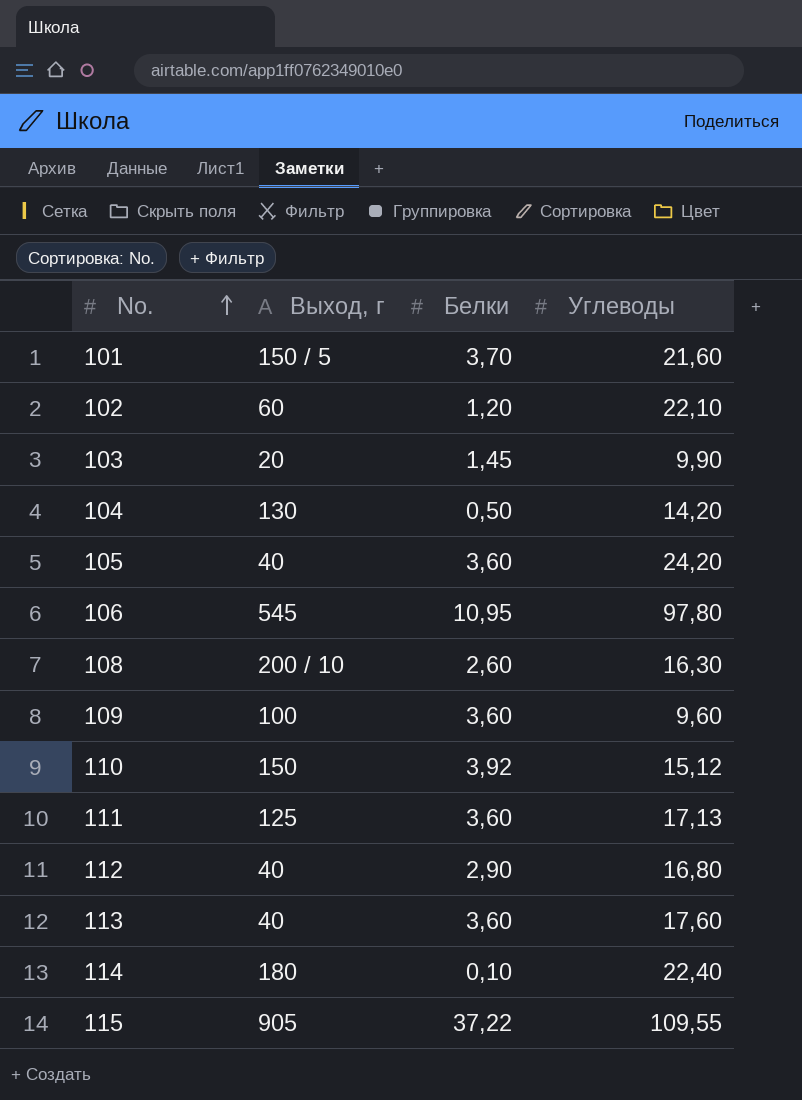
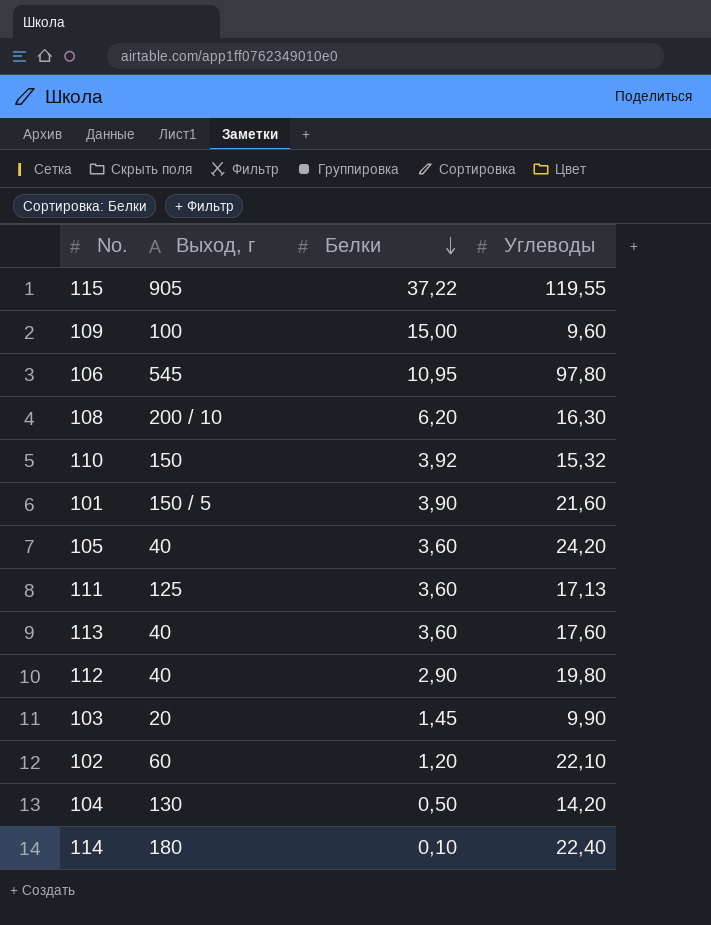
row order: No. ascending -> Белки descending
115 | Углеводы: 109,55 -> 119,55
109 | Белки: 3,60 -> 15,00
108 | Белки: 2,60 -> 6,20
110 | Углеводы: 15,12 -> 15,32
101 | Белки: 3,70 -> 3,90
112 | Углеводы: 16,80 -> 19,80

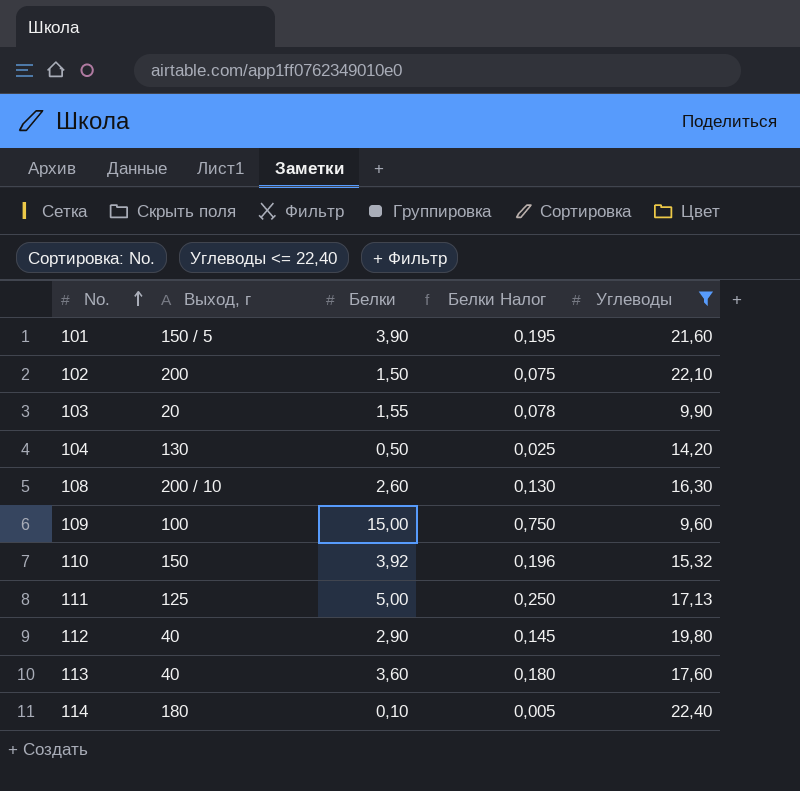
filter: none -> Углеводы <= 22,40
row order: Белки descending -> No. ascending
column Белки Налог | formula: none -> [Белки] * 0,05
102 | Выход, г: 60 -> 200
102 | Белки: 1,20 -> 1,50
103 | Белки: 1,45 -> 1,55
108 | Белки: 6,20 -> 2,60
111 | Белки: 3,60 -> 5,00

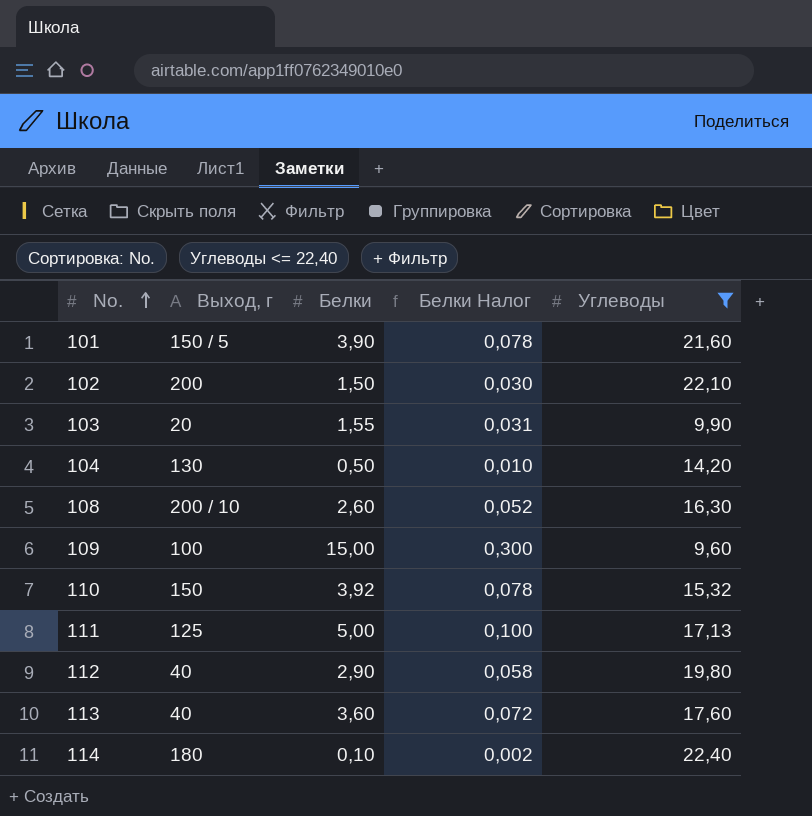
column Белки Налог | formula: [Белки] * 0,05 -> [Белки] * 0,02

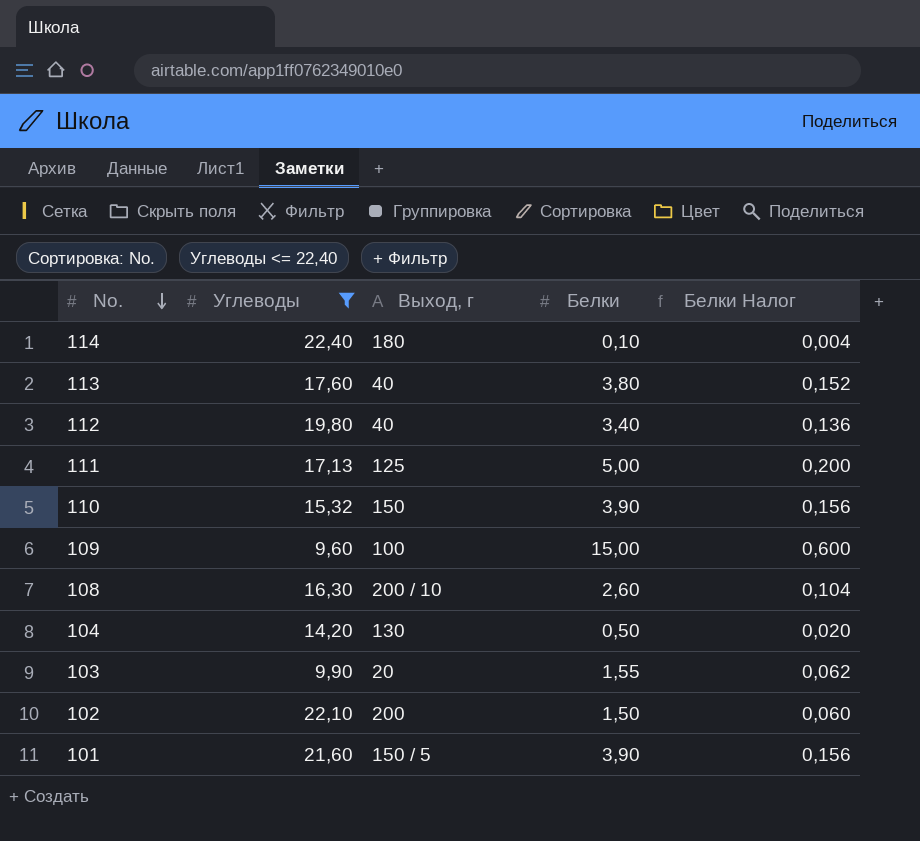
row order: No. ascending -> No. descending
column Углеводы | position: 5 -> 2
column Белки Налог | formula: [Белки] * 0,02 -> [Белки] * 0,04
113 | Белки: 3,60 -> 3,80
112 | Белки: 2,90 -> 3,40
110 | Белки: 3,92 -> 3,90

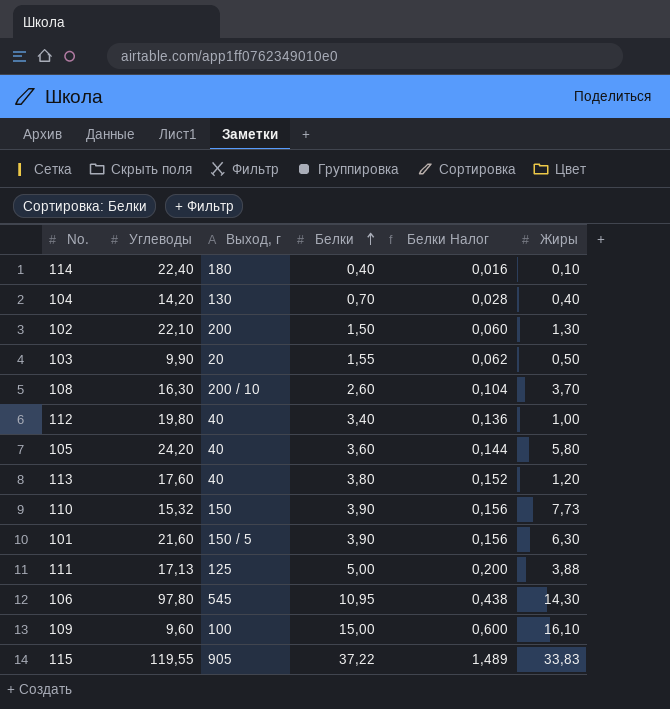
filter: Углеводы <= 22,40 -> none
row order: No. descending -> Белки ascending
column Жиры | position: none -> 6
114 | Белки: 0,10 -> 0,40
114 | Белки Налог: 0,004 -> 0,016
104 | Белки: 0,50 -> 0,70
104 | Белки Налог: 0,020 -> 0,028

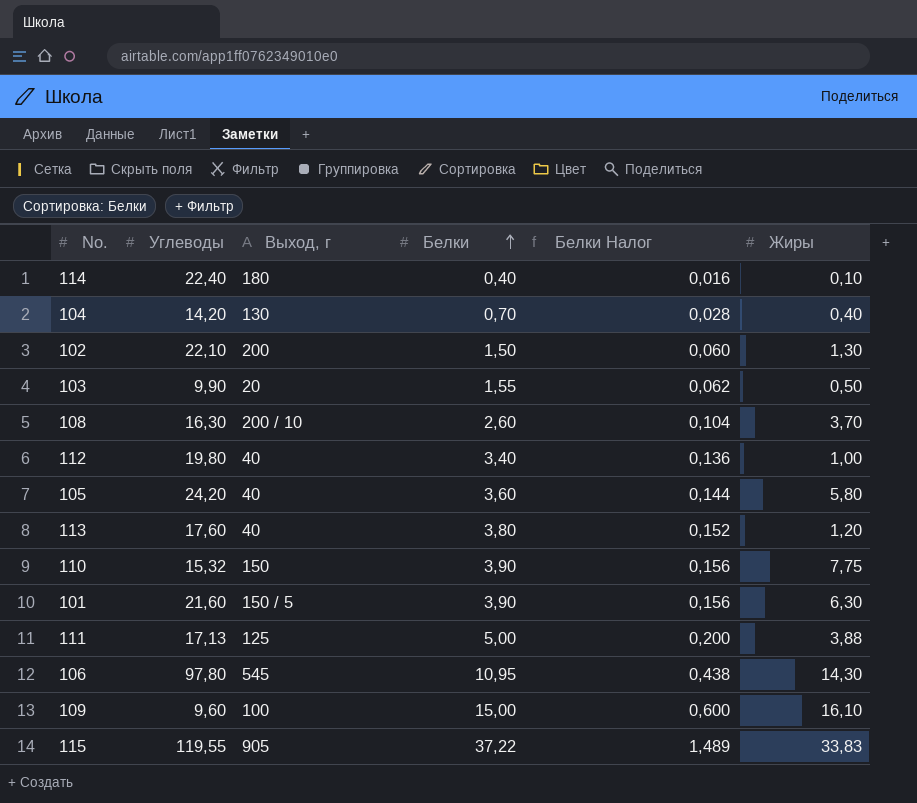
110 | Жиры: 7,73 -> 7,75

